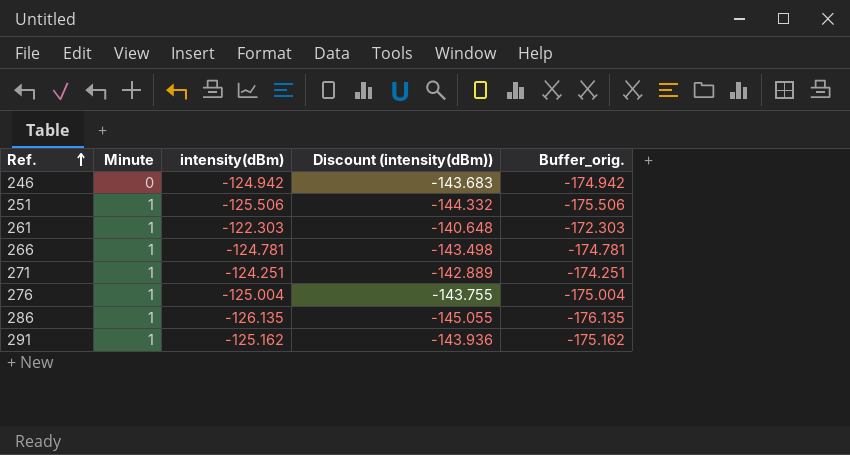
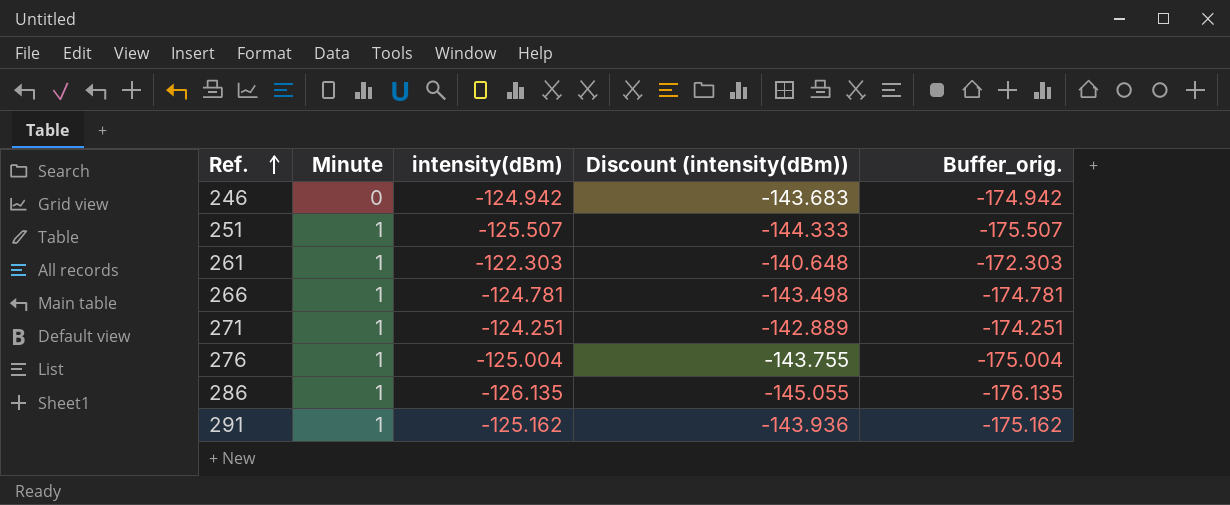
251 | intensity(dBm): -125.506 -> -125.507
251 | Discount (intensity(dBm)): -144.332 -> -144.333
251 | Buffer_orig.: -175.506 -> -175.507

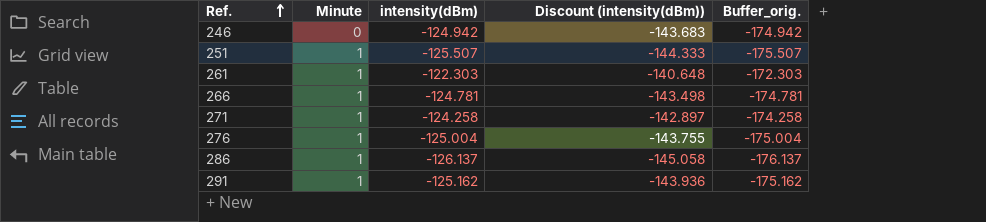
271 | intensity(dBm): -124.251 -> -124.258
271 | Discount (intensity(dBm)): -142.889 -> -142.897
271 | Buffer_orig.: -174.251 -> -174.258
286 | intensity(dBm): -126.135 -> -126.137
286 | Discount (intensity(dBm)): -145.055 -> -145.058
286 | Buffer_orig.: -176.135 -> -176.137

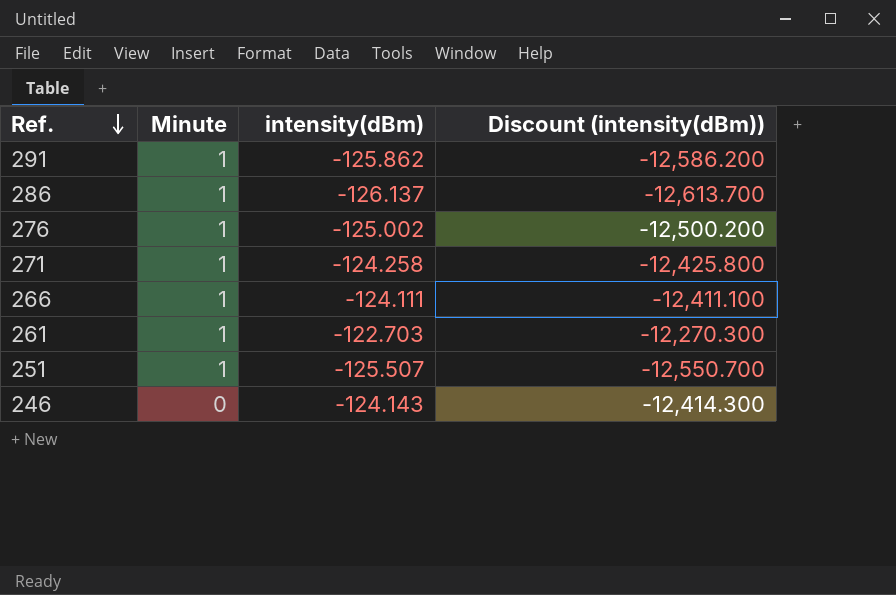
row order: Ref. ascending -> Ref. descending
column Buffer_orig. | formula: [intensity(dBm)] - 50 -> none
column Discount (intensity(dBm)) | formula: [intensity(dBm)] * 1.15 -> [intensity(dBm)] * 100
291 | intensity(dBm): -125.162 -> -125.862
276 | intensity(dBm): -125.004 -> -125.002
266 | intensity(dBm): -124.781 -> -124.111
261 | intensity(dBm): -122.303 -> -122.703
246 | intensity(dBm): -124.942 -> -124.143

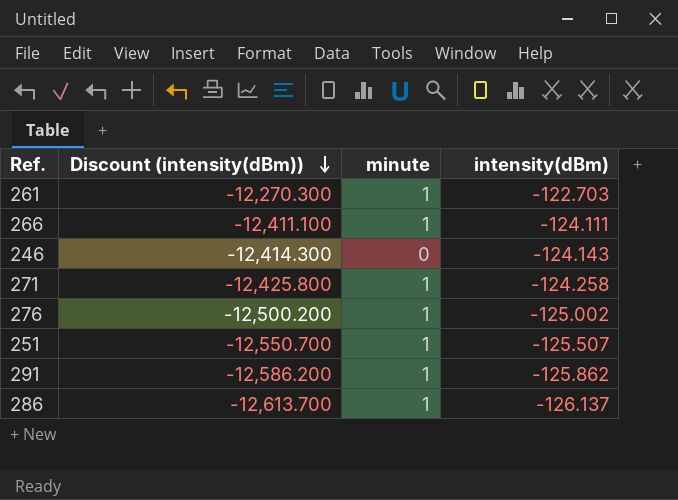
row order: Ref. descending -> Discount (intensity(dBm)) descending
column Discount (intensity(dBm)) | position: 4 -> 2
column name: Minute -> minute

